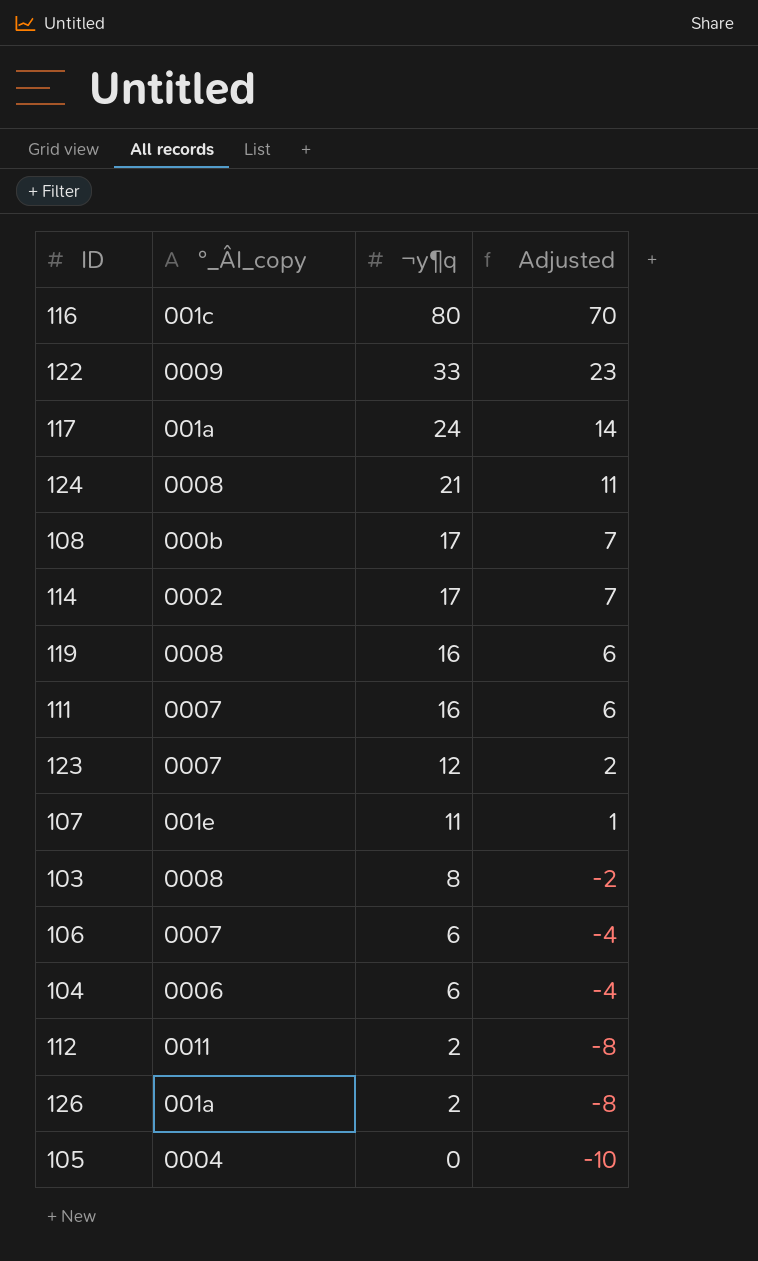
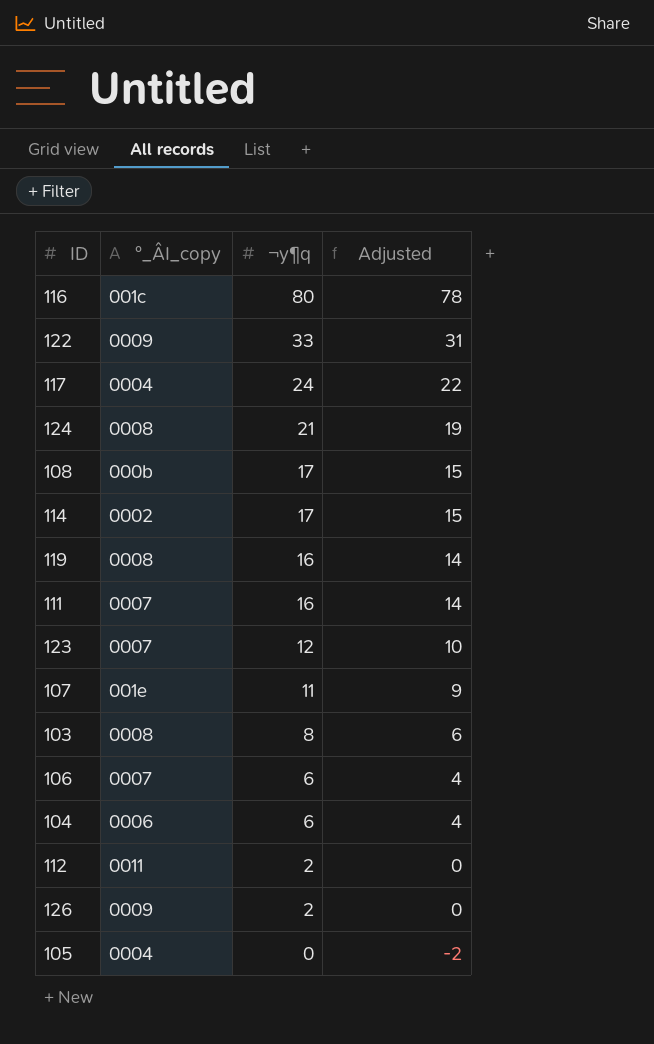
column Adjusted | formula: [¬y¶q] - 10 -> [¬y¶q] - 2
117 | °_ÂI_copy: 001a -> 0004
126 | °_ÂI_copy: 001a -> 0009

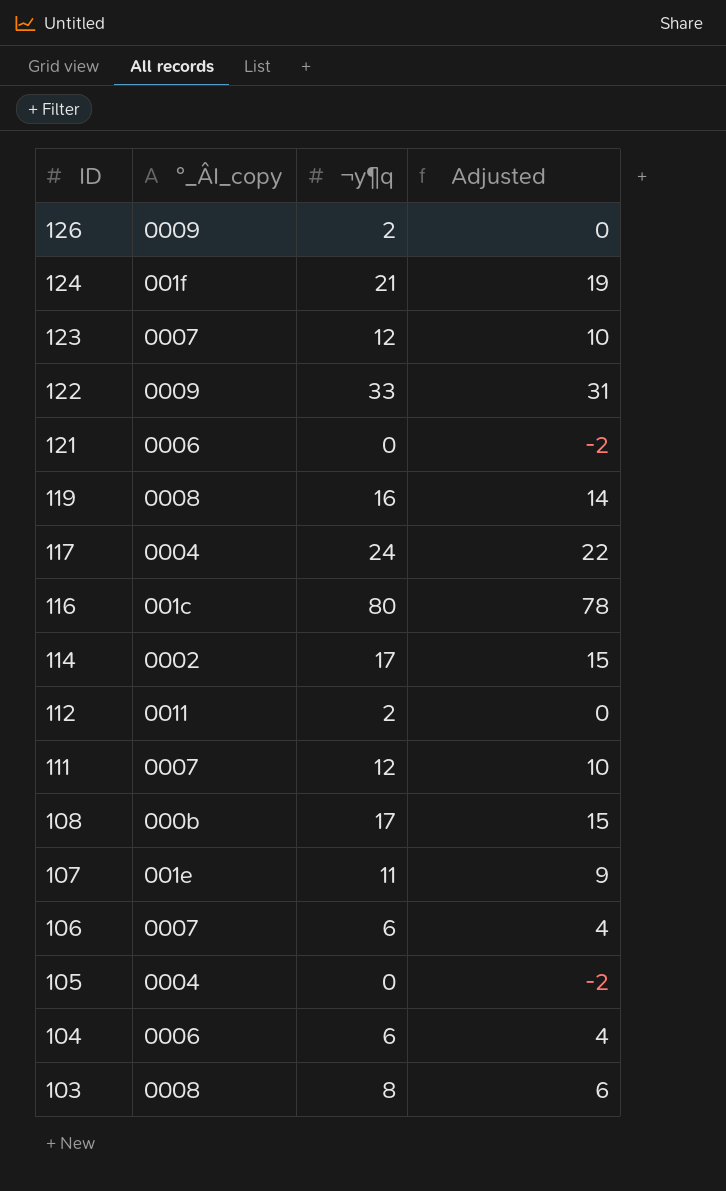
row order: ¬y¶q descending -> ID descending
124 | °_ÂI_copy: 0008 -> 001f
row 121: none -> 0006 | 0 | -2
111 | ¬y¶q: 16 -> 12
111 | Adjusted: 14 -> 10

